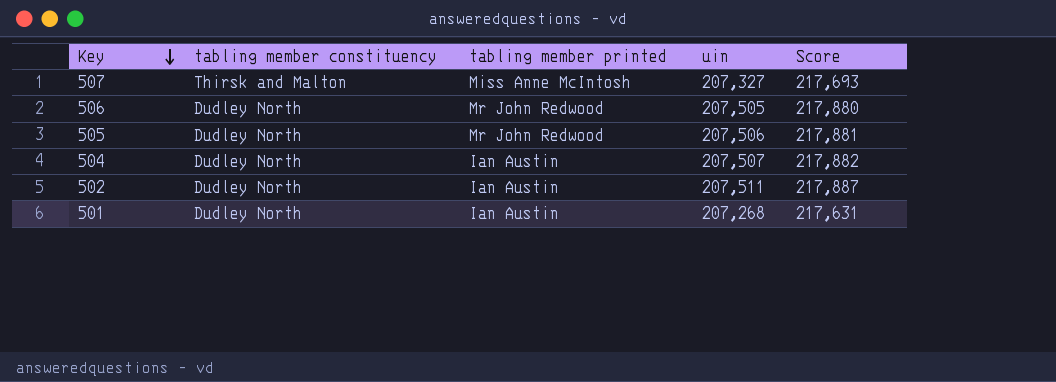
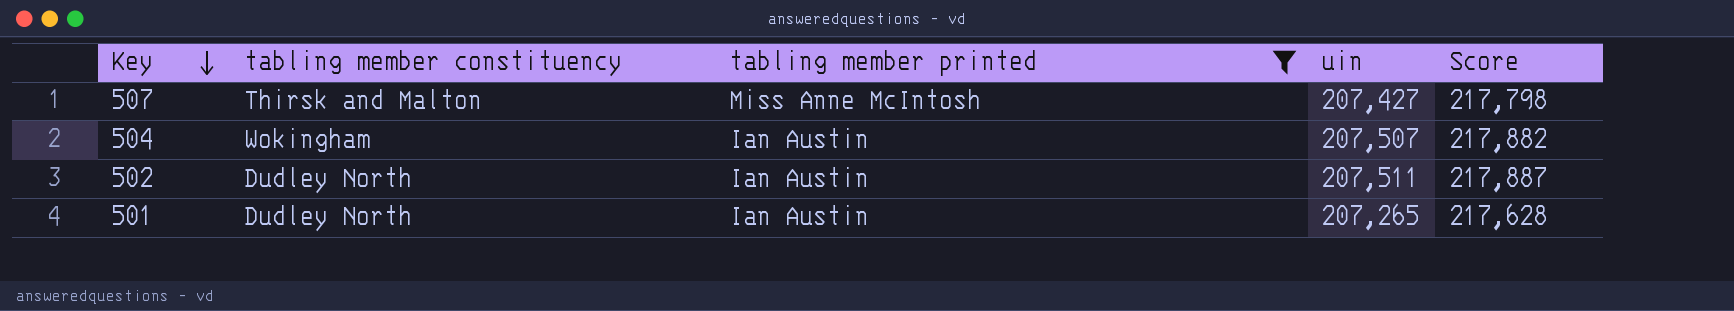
filter: none -> tabling member printed != Mr John Redwood
507 | uin: 207,327 -> 207,427
507 | Score: 217,693 -> 217,798
504 | tabling member constituency: Dudley North -> Wokingham
501 | uin: 207,268 -> 207,265
501 | Score: 217,631 -> 217,628

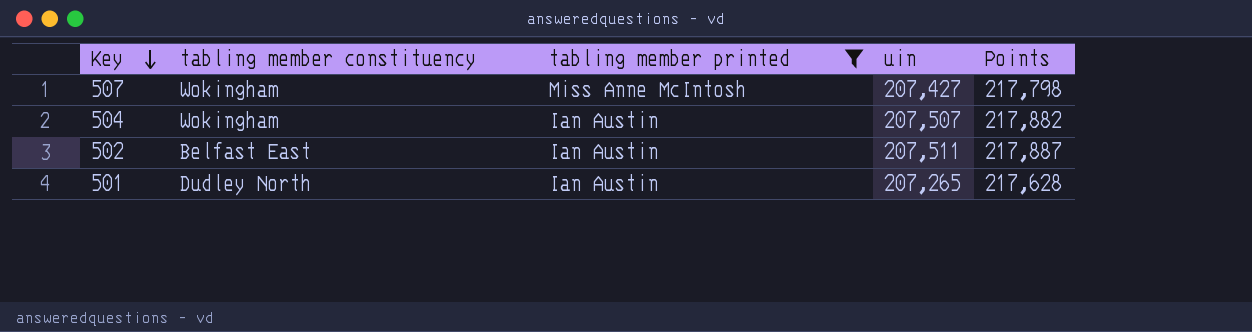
column name: Score -> Points
507 | tabling member constituency: Thirsk and Malton -> Wokingham
502 | tabling member constituency: Dudley North -> Belfast East

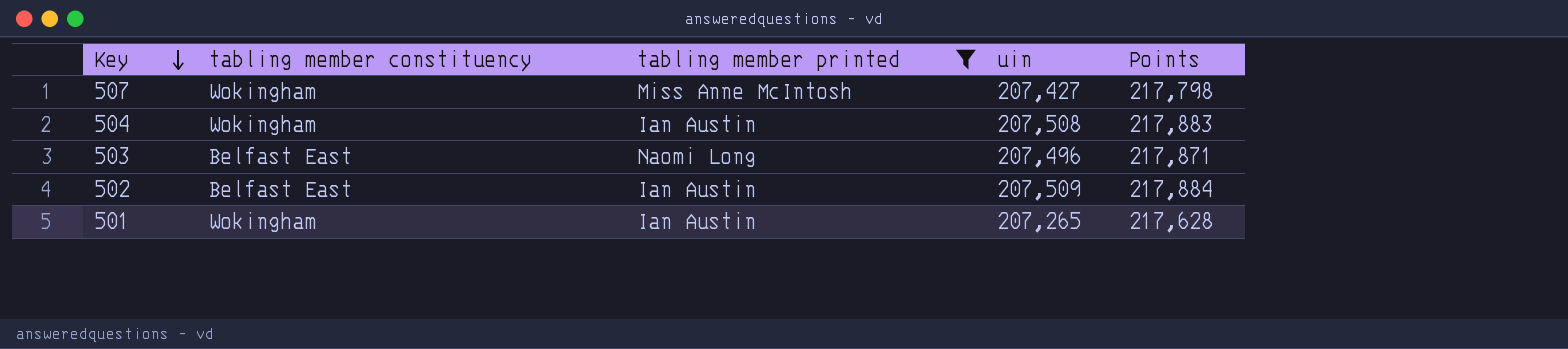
504 | uin: 207,507 -> 207,508
504 | Points: 217,882 -> 217,883
row 503: none -> Belfast East | Naomi Long | 207,496 | 217,871
502 | uin: 207,511 -> 207,509
502 | Points: 217,887 -> 217,884
501 | tabling member constituency: Dudley North -> Wokingham

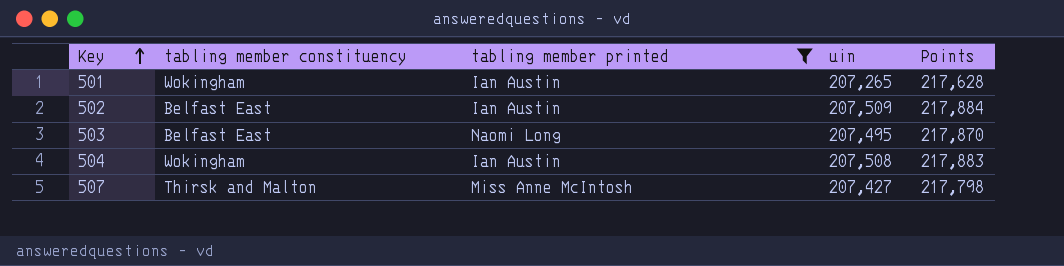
row order: Key descending -> Key ascending
503 | uin: 207,496 -> 207,495
503 | Points: 217,871 -> 217,870
507 | tabling member constituency: Wokingham -> Thirsk and Malton

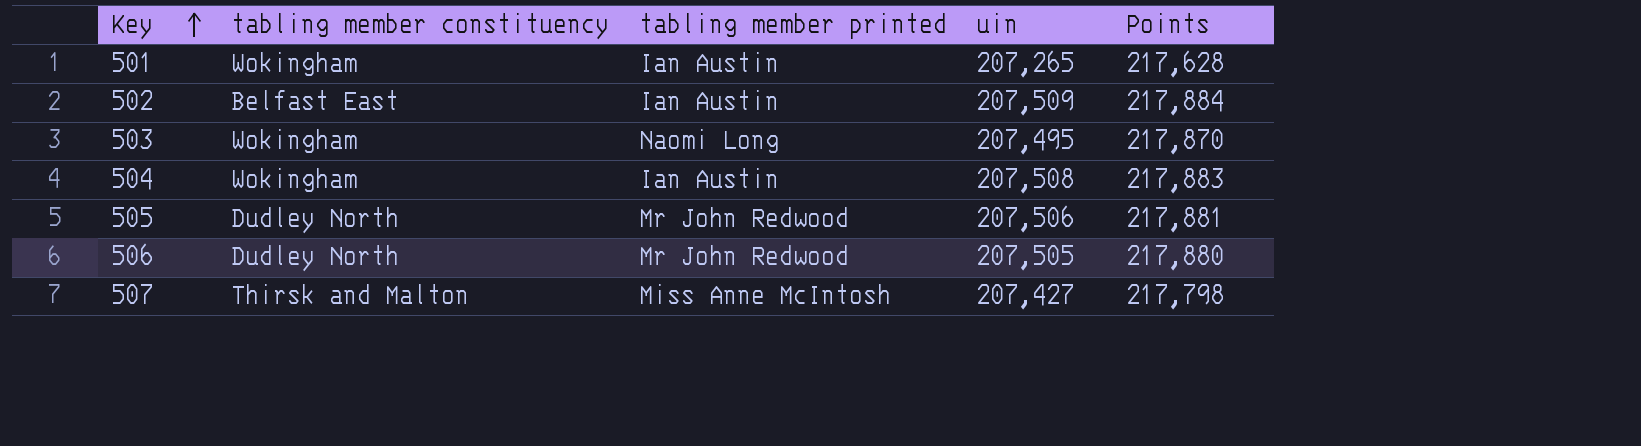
filter: tabling member printed != Mr John Redwood -> none
503 | tabling member constituency: Belfast East -> Wokingham

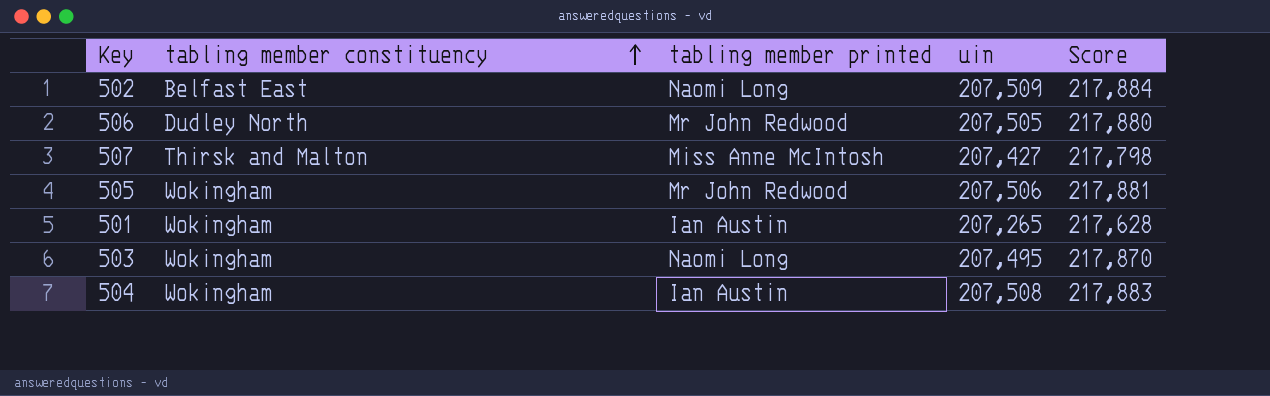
row order: Key ascending -> tabling member constituency ascending
column name: Points -> Score
502 | tabling member printed: Ian Austin -> Naomi Long
505 | tabling member constituency: Dudley North -> Wokingham

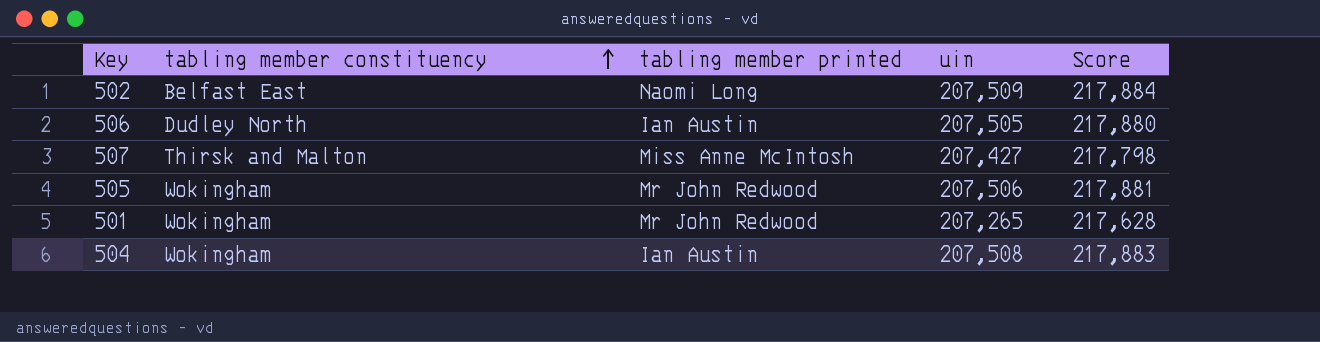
row 503: Wokingham | Naomi Long | 207,495 | 217,870 -> none
506 | tabling member printed: Mr John Redwood -> Ian Austin
501 | tabling member printed: Ian Austin -> Mr John Redwood

